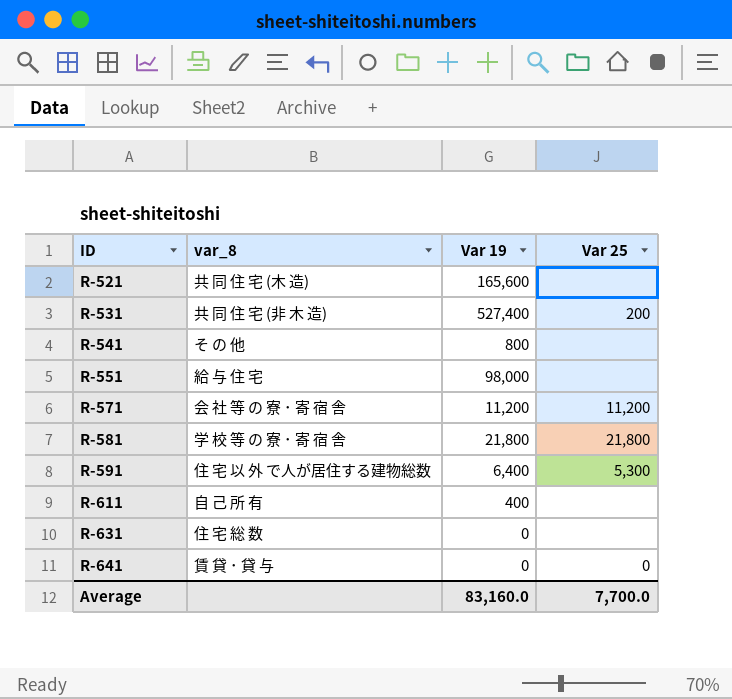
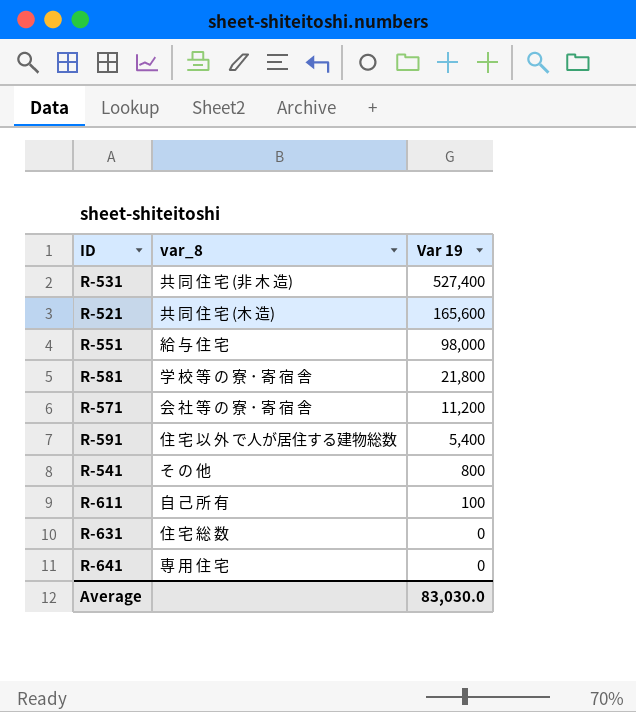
row order: ID ascending -> Var 19 descending
column Var 25 | position: 4 -> none
R-591 | Var 19: 6,400 -> 5,400
R-611 | Var 19: 400 -> 100
R-641 | var_8: 賃 貸 ･ 貸 与 -> 専 用 住 宅
Average | Var 19: 83,160.0 -> 83,030.0

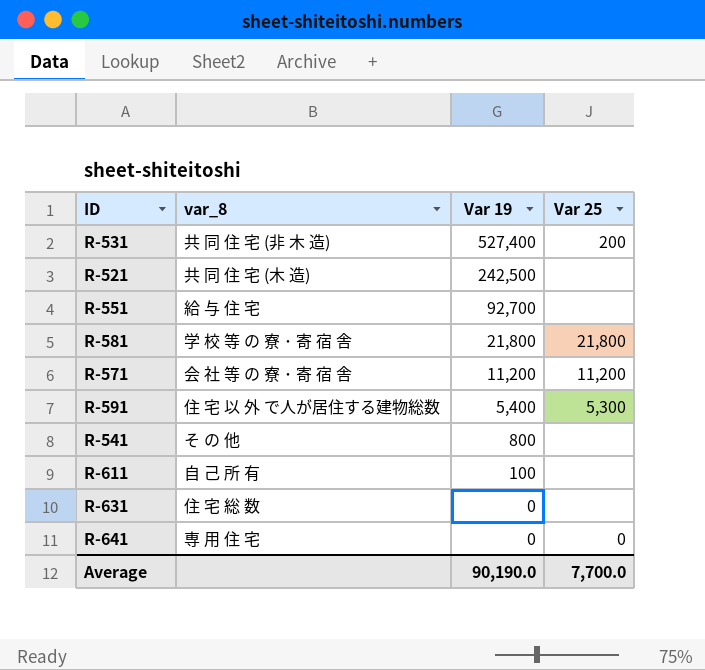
column Var 25 | position: none -> 4
R-521 | Var 19: 165,600 -> 242,500
R-551 | Var 19: 98,000 -> 92,700
Average | Var 19: 83,030.0 -> 90,190.0

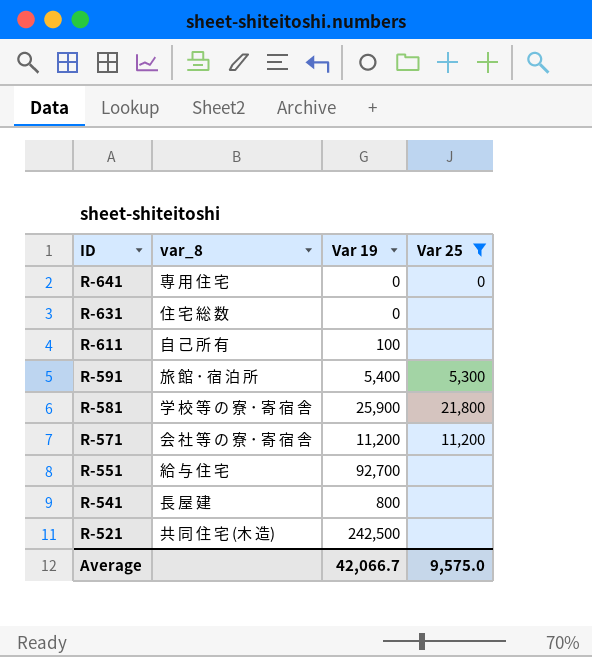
filter: none -> Var 25 != 200
row order: Var 19 descending -> ID descending
R-591 | var_8: 住 宅 以 外 で人が居住する建物総数 -> 旅 館 ･ 宿 泊 所
R-581 | Var 19: 21,800 -> 25,900
R-541 | var_8: そ の 他 -> 長 屋 建
Average | Var 19: 90,190.0 -> 42,066.7
Average | Var 25: 7,700.0 -> 9,575.0

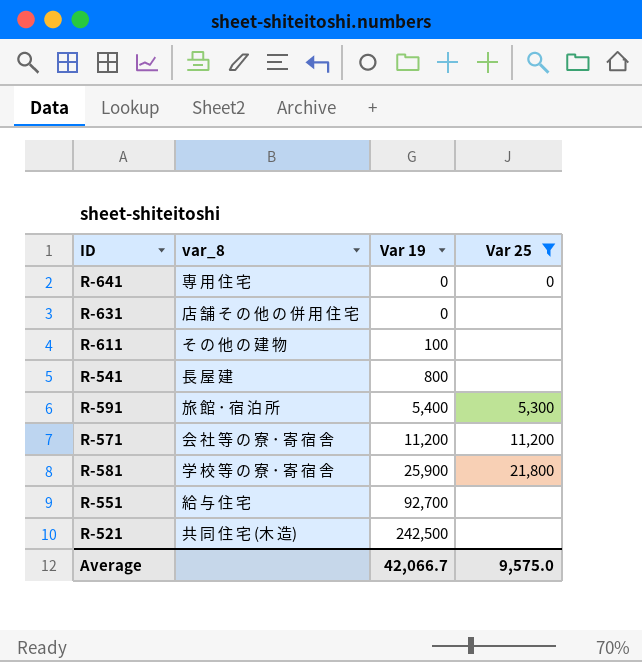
row order: ID descending -> Var 19 ascending
R-631 | var_8: 住 宅 総 数 -> 店 舗 そ の 他 の 併 用 住 宅
R-611 | var_8: 自 己 所 有 -> そ の 他 の 建 物

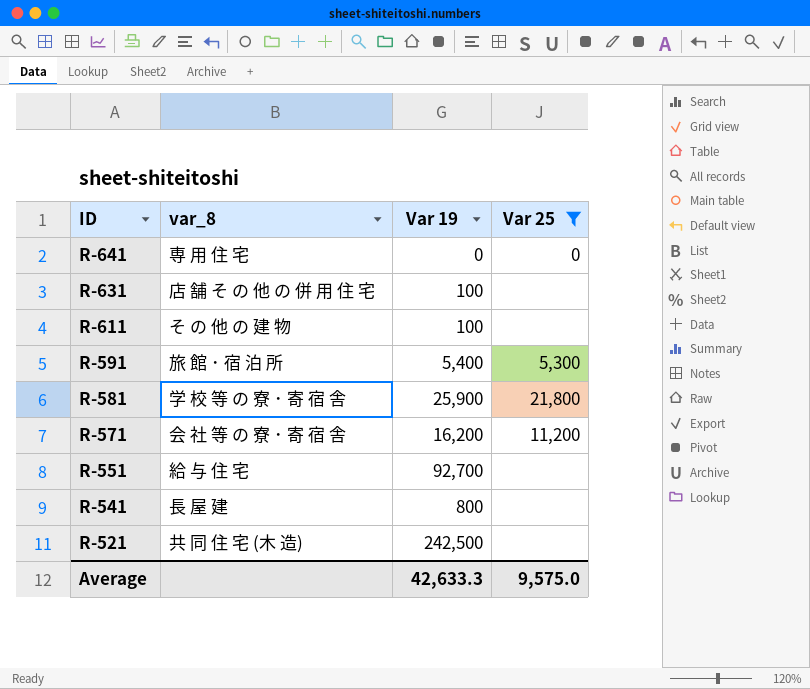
row order: Var 19 ascending -> ID descending
R-631 | Var 19: 0 -> 100
R-571 | Var 19: 11,200 -> 16,200
Average | Var 19: 42,066.7 -> 42,633.3

